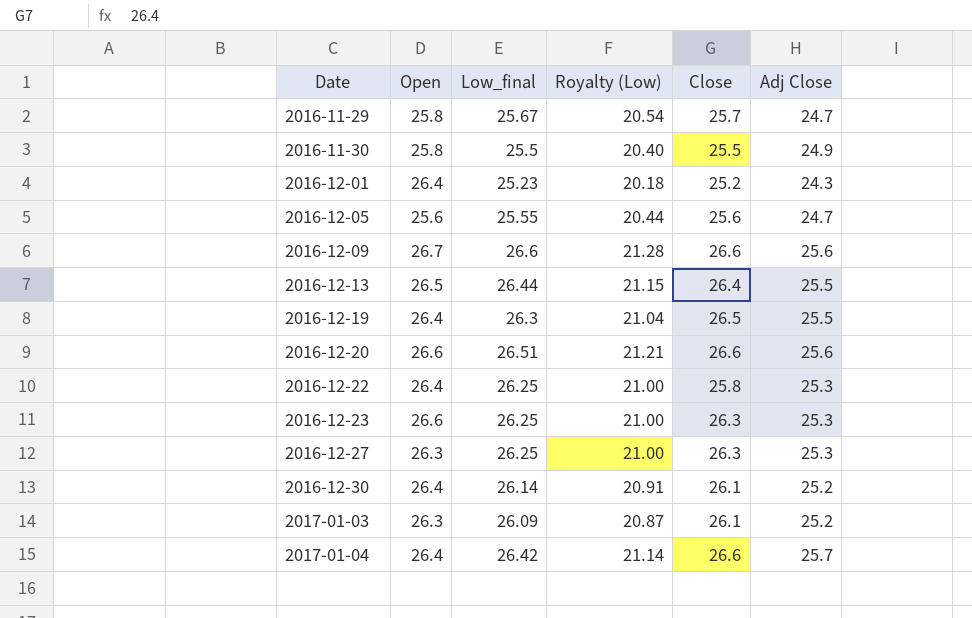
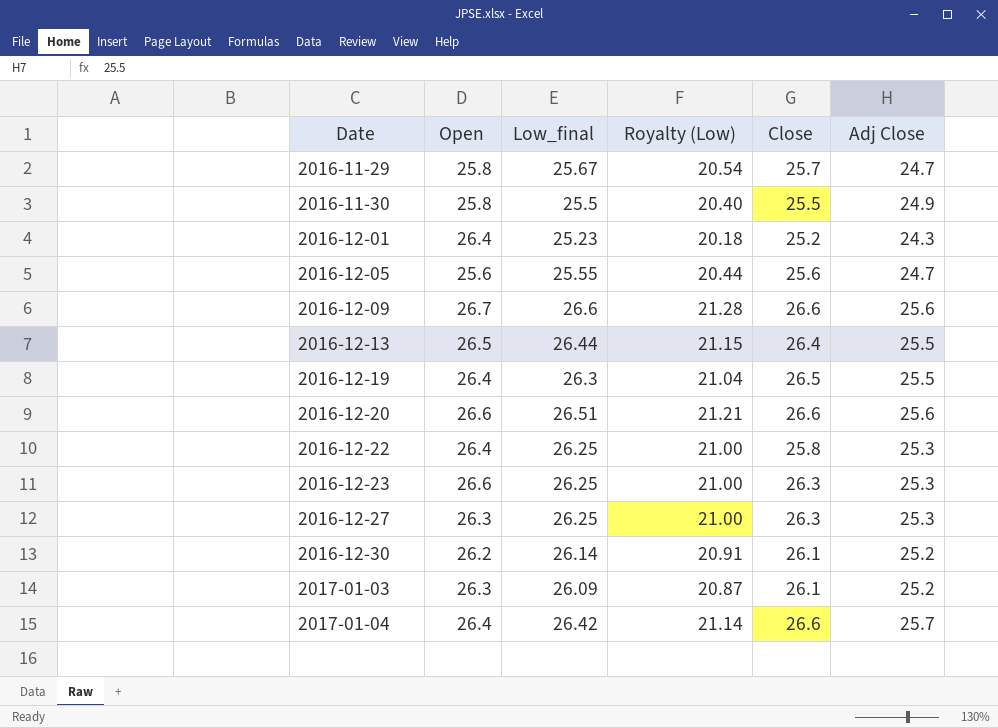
2016-12-30 | Open: 26.4 -> 26.2

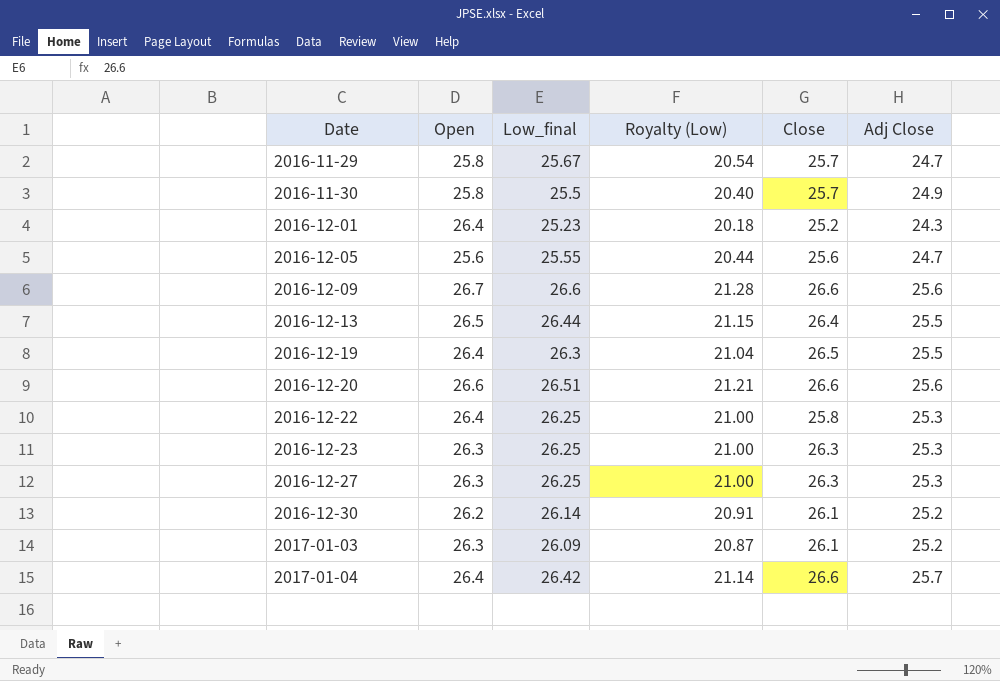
2016-11-30 | Close: 25.5 -> 25.7
2016-12-23 | Open: 26.6 -> 26.3

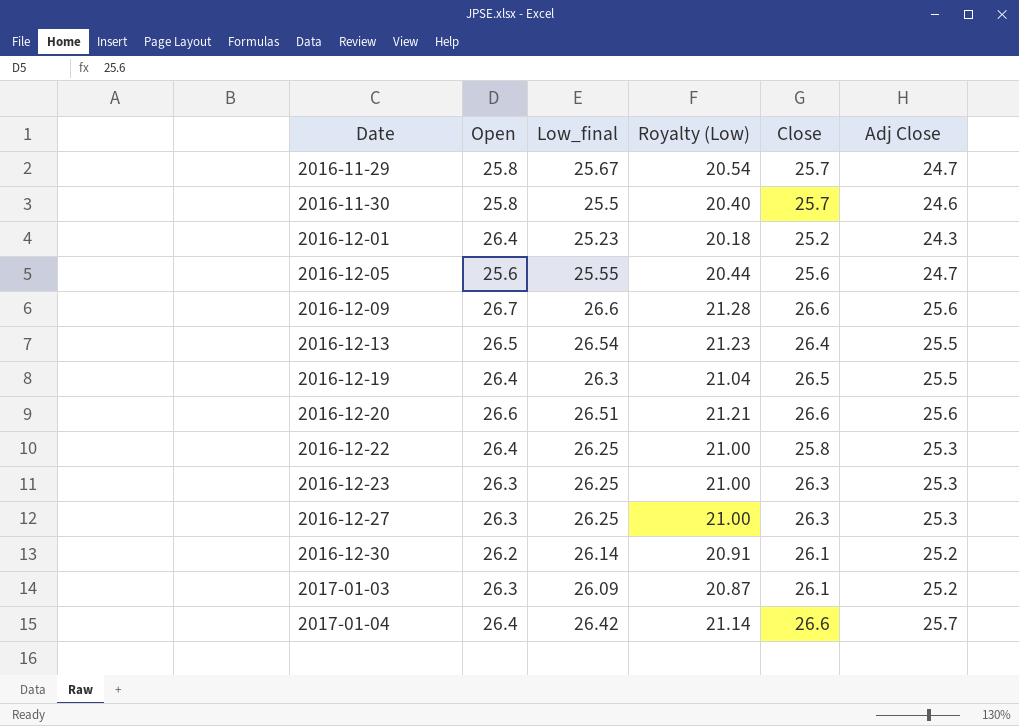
2016-11-30 | Adj Close: 24.9 -> 24.6
2016-12-13 | Low_final: 26.44 -> 26.54
2016-12-13 | Royalty (Low): 21.15 -> 21.23

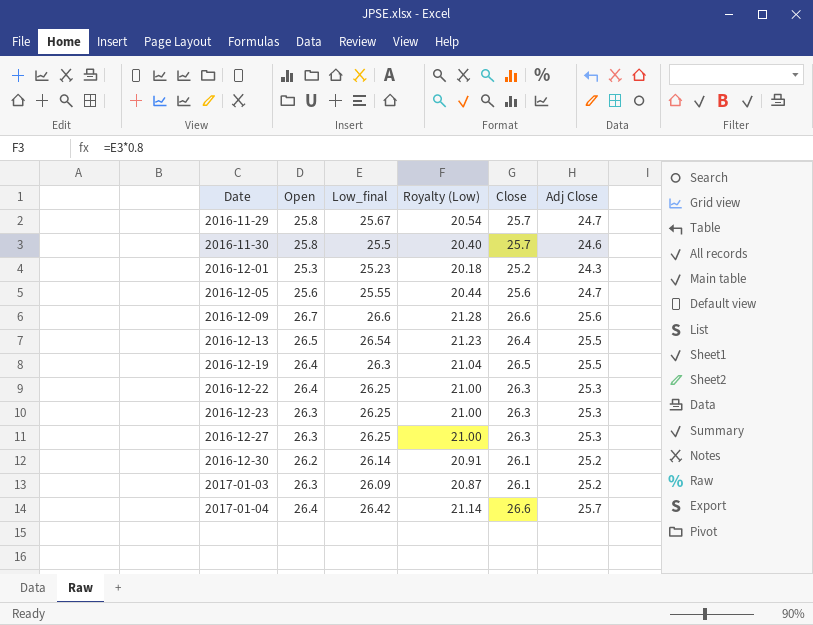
row 2016-12-20: 26.6 | 26.51 | 21.21 | 26.6 | 25.6 -> none
2016-12-01 | Open: 26.4 -> 25.3
2016-12-22 | Close: 25.8 -> 26.3

